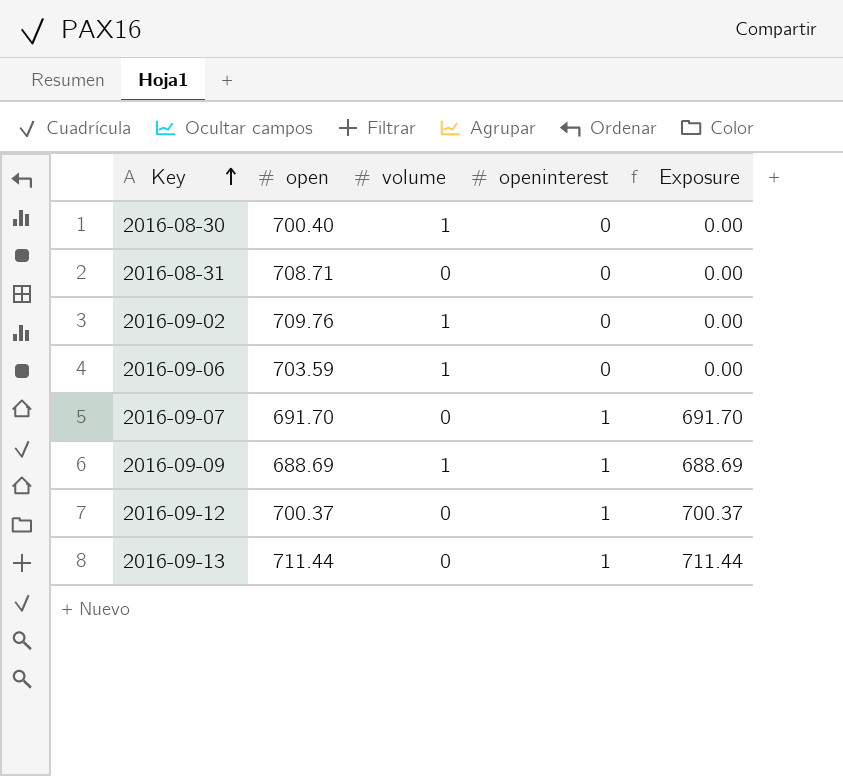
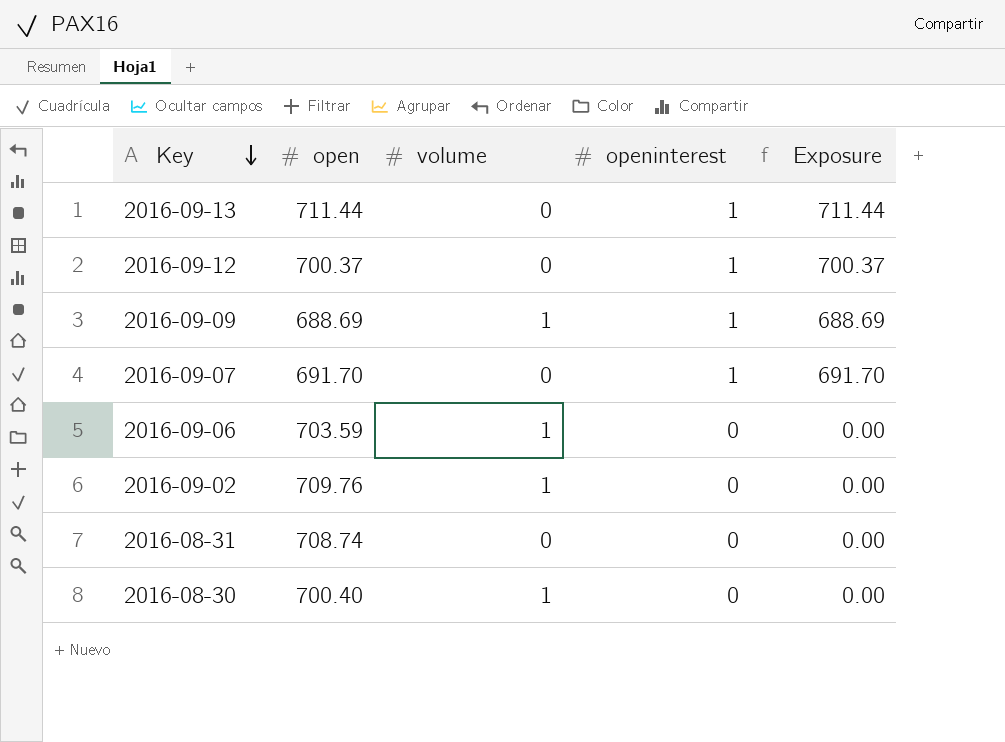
row order: Key ascending -> Key descending
2016-08-31 | open: 708.71 -> 708.74

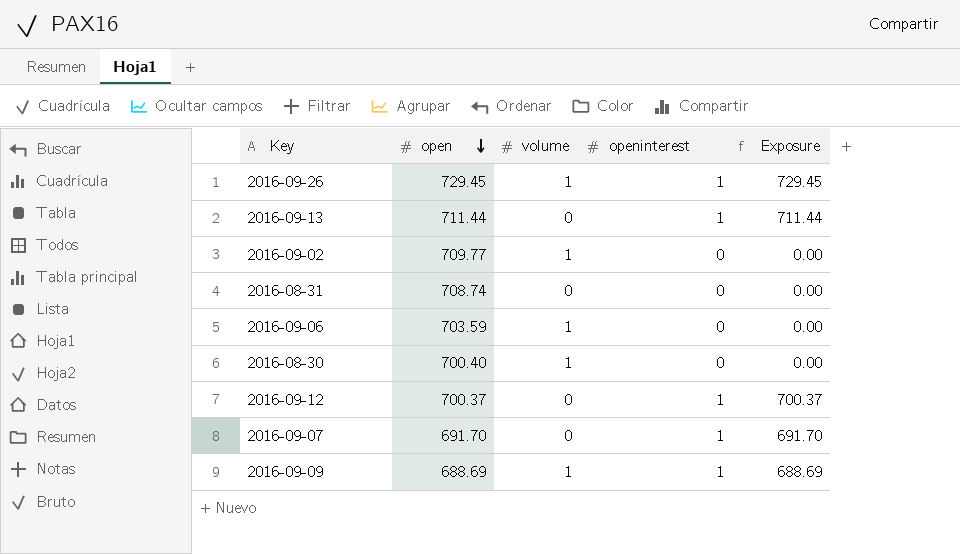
row order: Key descending -> open descending
row 2016-09-26: none -> 729.45 | 1 | 1 | 729.45
2016-09-02 | open: 709.76 -> 709.77

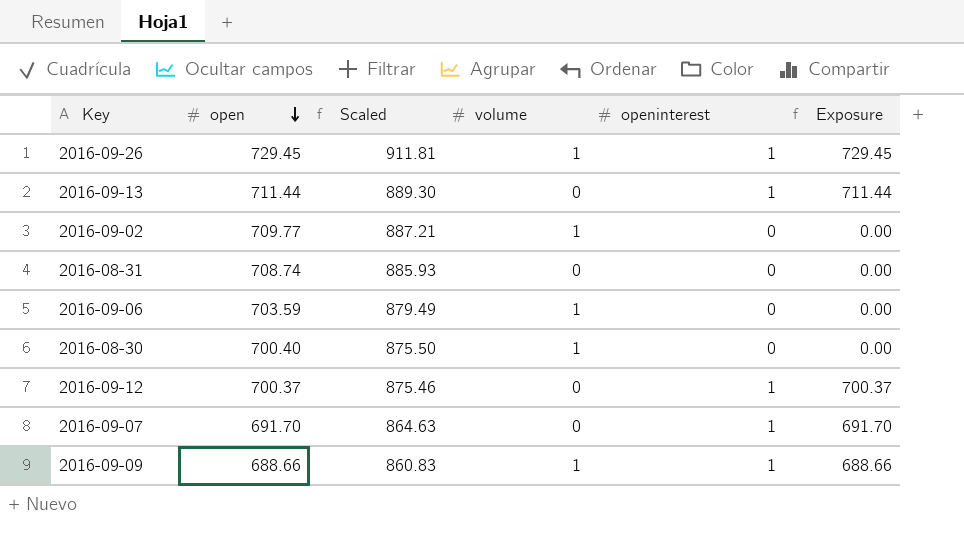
column Scaled | formula: none -> [open] * 1.25
2016-09-09 | open: 688.69 -> 688.66
2016-09-09 | Exposure: 688.69 -> 688.66

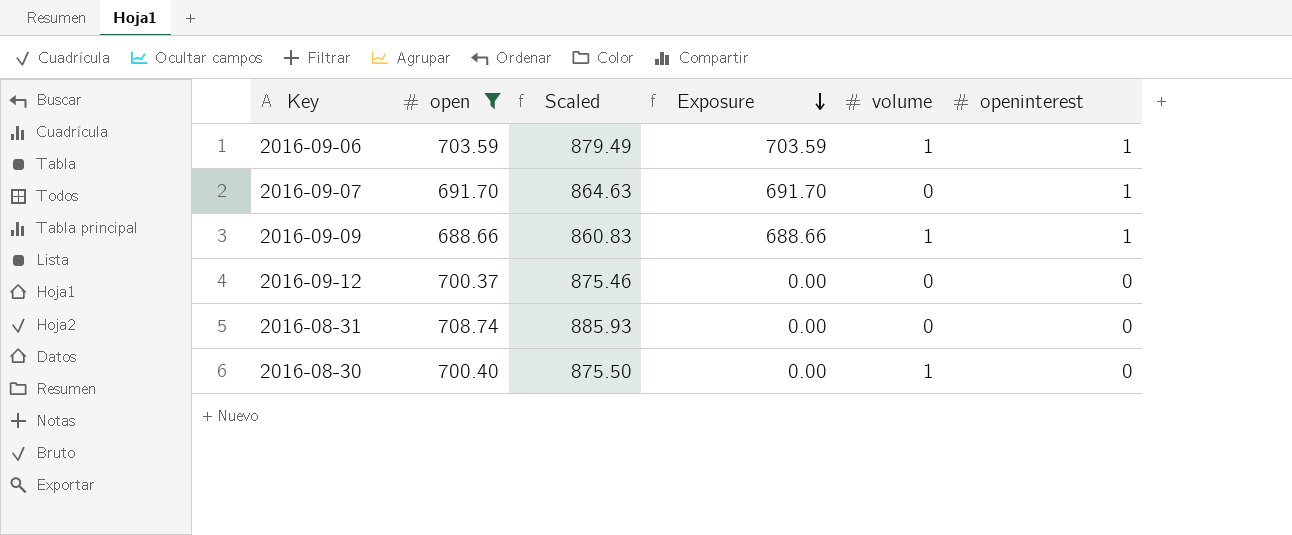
filter: none -> open <= 708.74
row order: open descending -> Exposure descending
column Exposure | position: 6 -> 4
2016-09-06 | Exposure: 0.00 -> 703.59
2016-09-06 | openinterest: 0 -> 1
2016-09-12 | Exposure: 700.37 -> 0.00
2016-09-12 | openinterest: 1 -> 0

